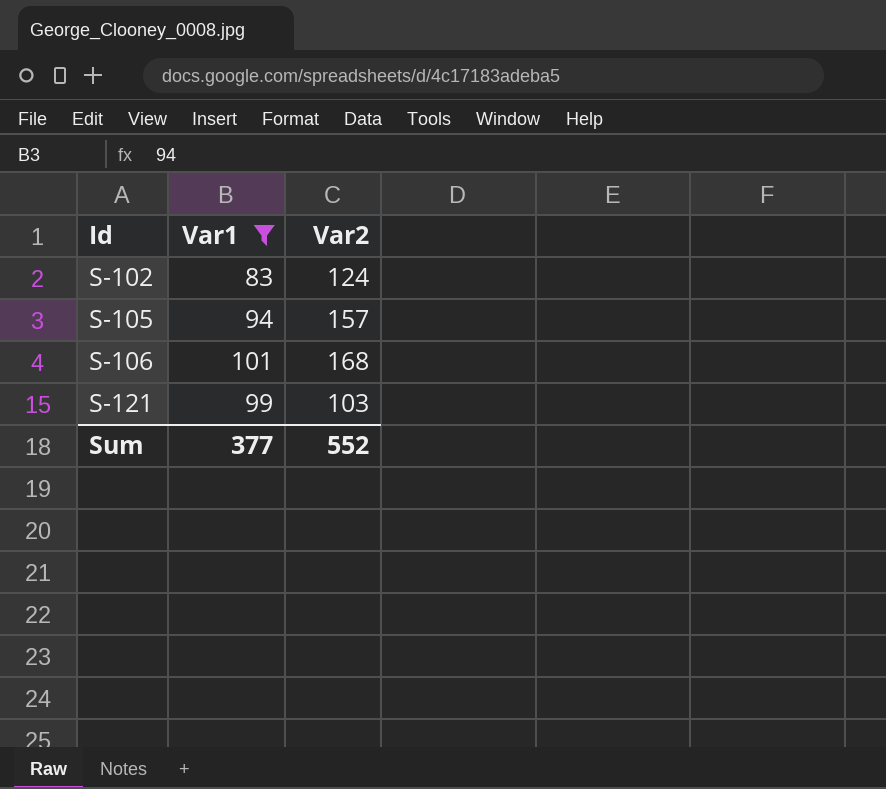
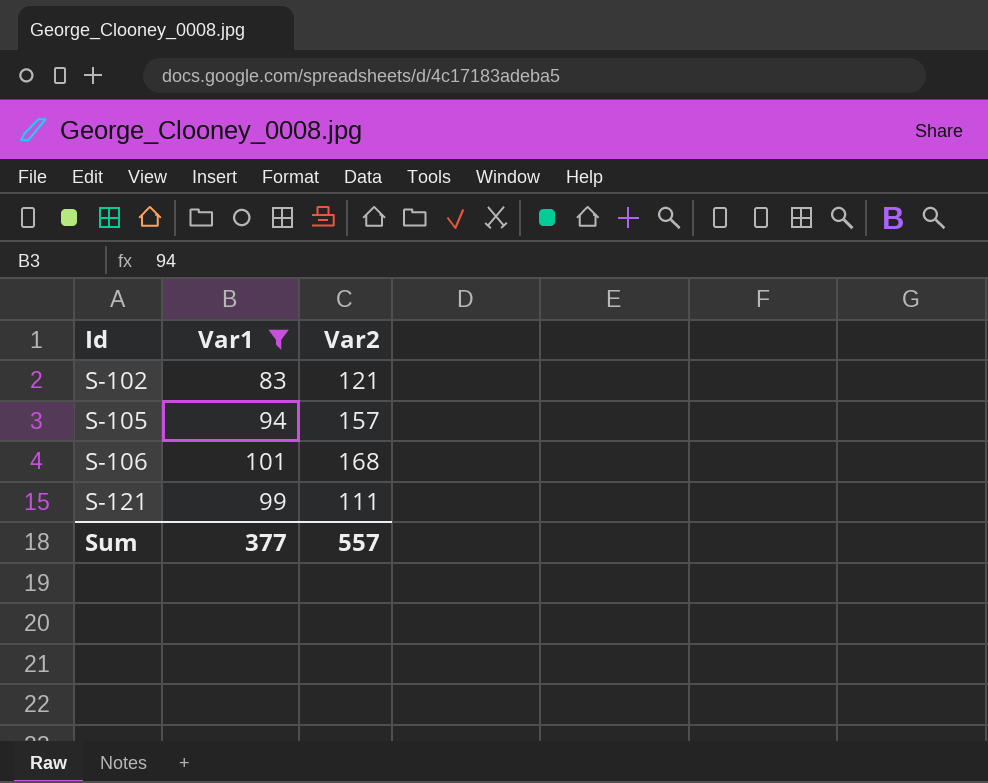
S-102 | Var2: 124 -> 121
S-121 | Var2: 103 -> 111
Sum | Var2: 552 -> 557

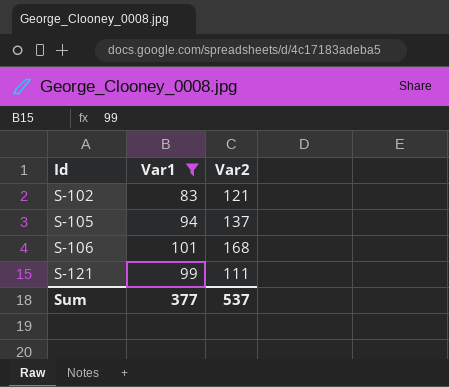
S-105 | Var2: 157 -> 137
Sum | Var2: 557 -> 537

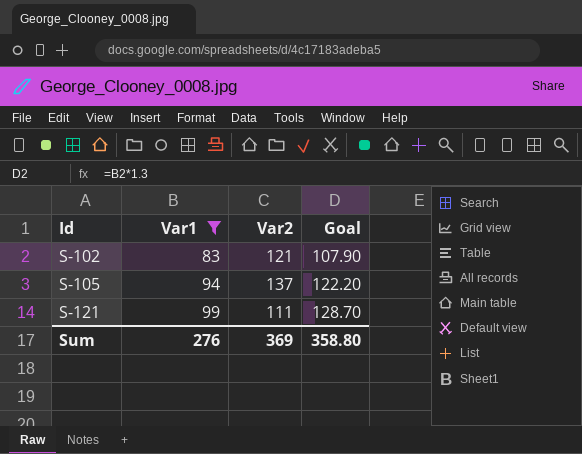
column Goal | formula: none -> [Var1] * 1.3
row S-106: 101 | 168 -> none
Sum | Var1: 377 -> 276
Sum | Var2: 537 -> 369

